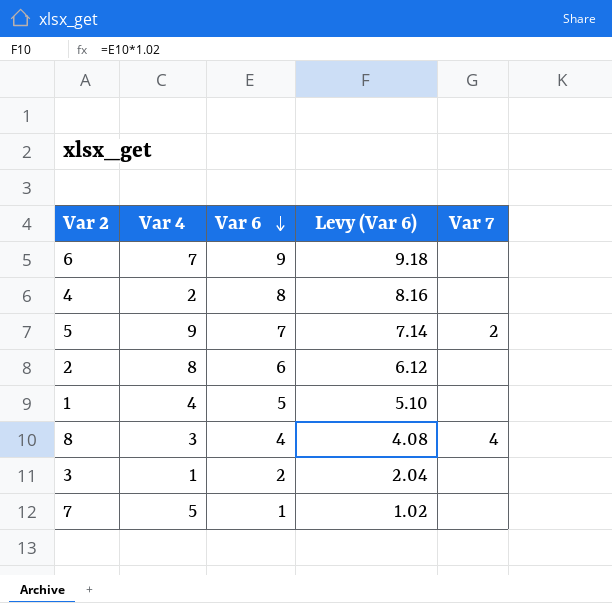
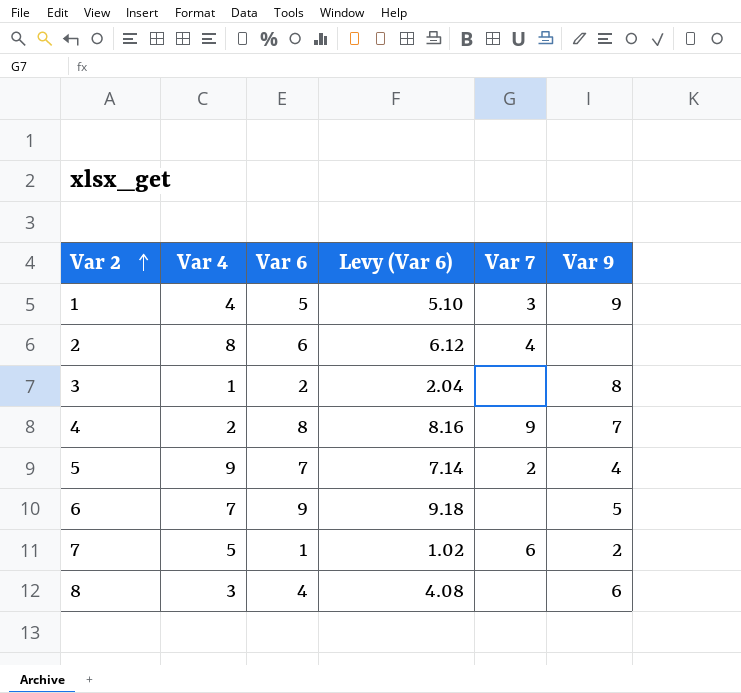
row order: Var 6 descending -> Var 2 ascending
column Var 9 | position: none -> 6
1 | Var 7: none -> 3
2 | Var 7: none -> 4
4 | Var 7: none -> 9
7 | Var 7: none -> 6
8 | Var 7: 4 -> none

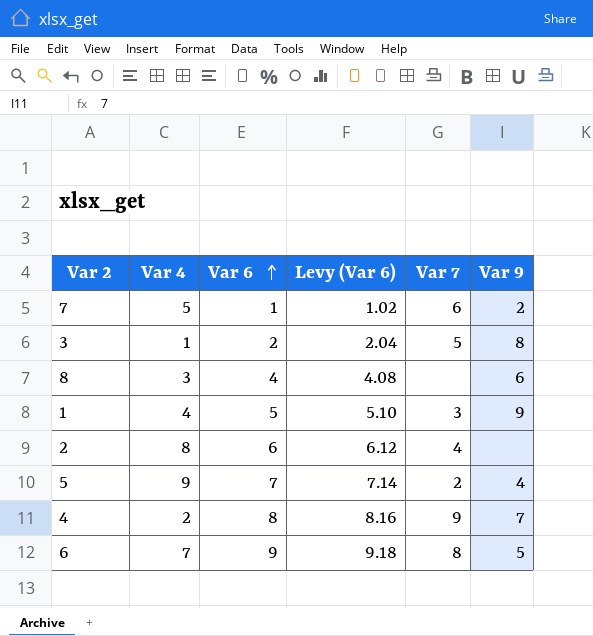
row order: Var 2 ascending -> Var 6 ascending
3 | Var 7: none -> 5
6 | Var 7: none -> 8

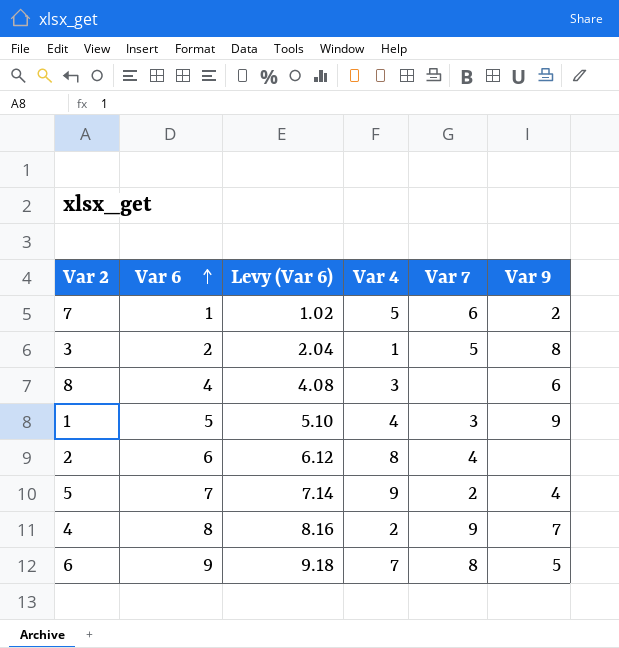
column Var 4 | position: 2 -> 4

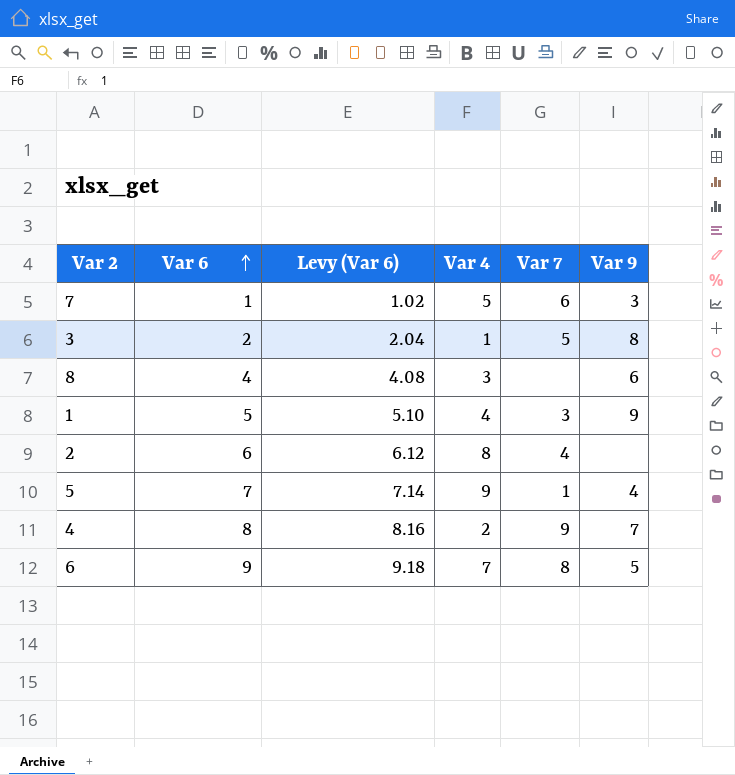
7 | Var 9: 2 -> 3
5 | Var 7: 2 -> 1

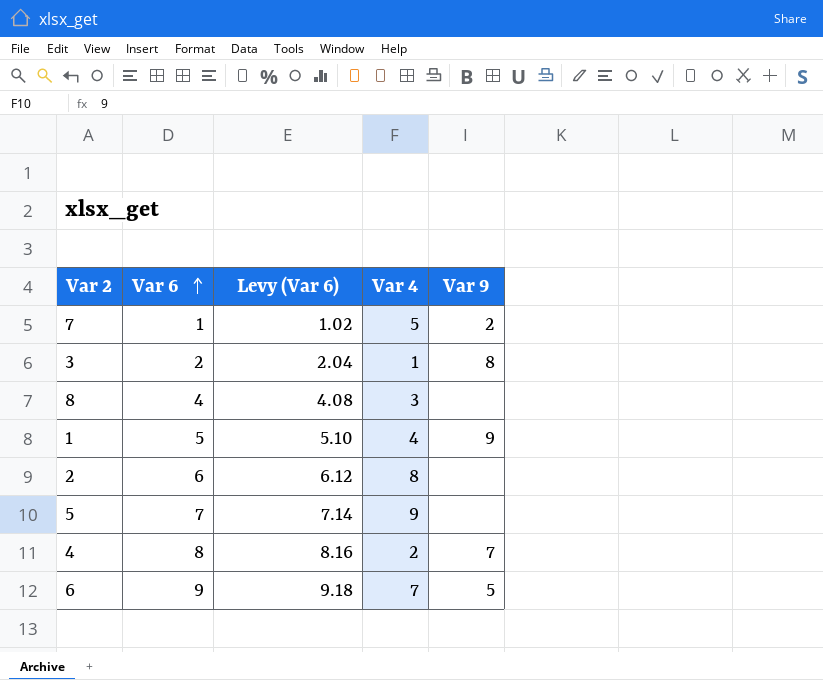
column Var 7 | position: 5 -> none
7 | Var 9: 3 -> 2
8 | Var 9: 6 -> none
5 | Var 9: 4 -> none

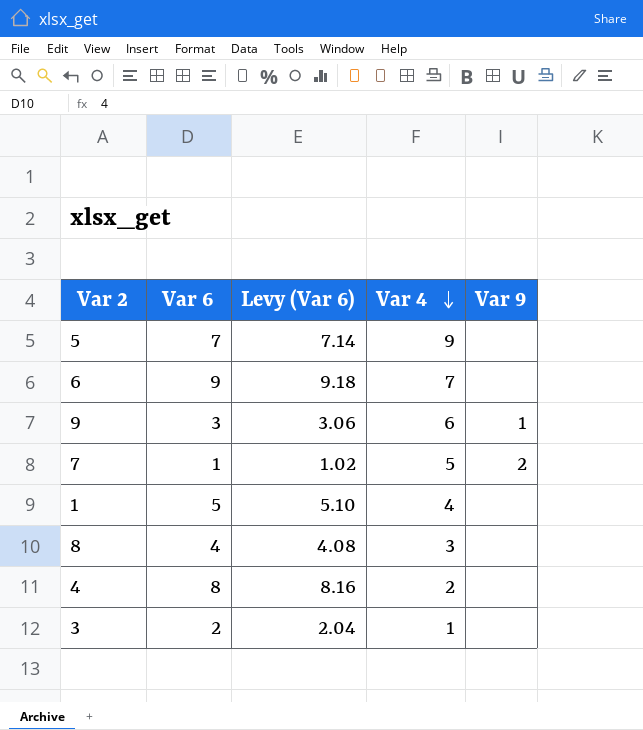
row order: Var 6 ascending -> Var 4 descending
row 2: 6 | 6.12 | 8 | none -> none
6 | Var 9: 5 -> none
row 9: none -> 3 | 3.06 | 6 | 1
1 | Var 9: 9 -> none
4 | Var 9: 7 -> none
3 | Var 9: 8 -> none

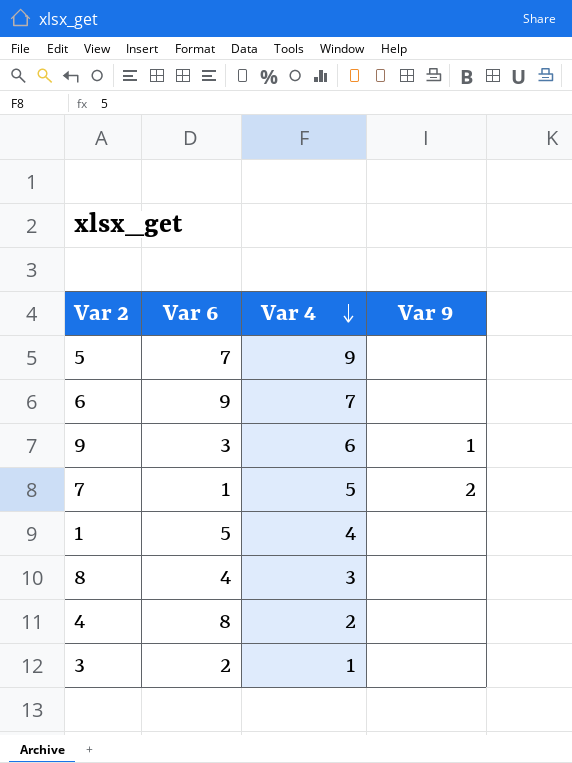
column Levy (Var 6) | formula: [Var 6] * 1.02 -> none

